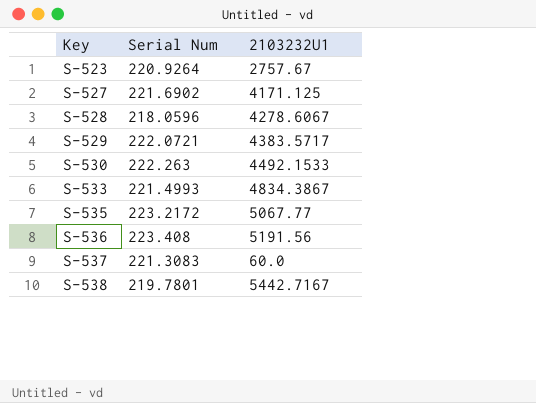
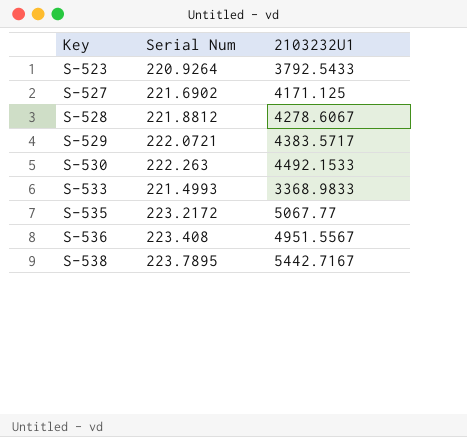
row S-537: 221.3083 | 60.0 -> none
S-523 | 2103232U1: 2757.67 -> 3792.5433
S-528 | Serial Num: 218.0596 -> 221.8812
S-533 | 2103232U1: 4834.3867 -> 3368.9833
S-536 | 2103232U1: 5191.56 -> 4951.5567
S-538 | Serial Num: 219.7801 -> 223.7895

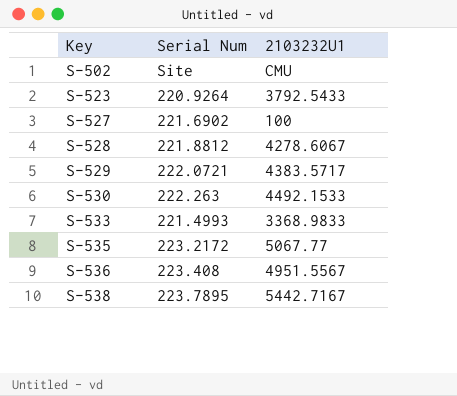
row S-502: none -> Site | CMU
S-527 | 2103232U1: 4171.125 -> 100

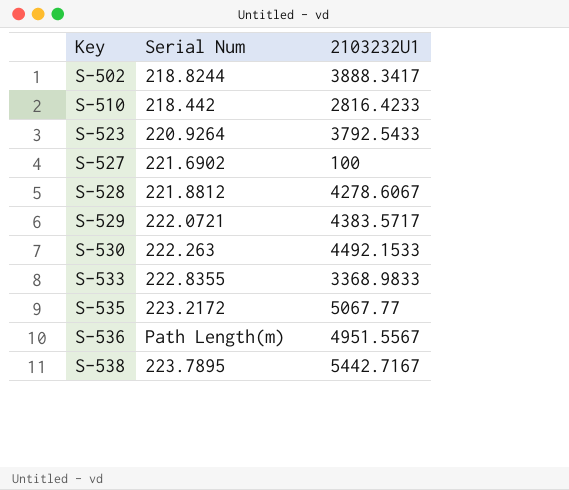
S-502 | Serial Num: Site -> 218.8244
S-502 | 2103232U1: CMU -> 3888.3417
row S-510: none -> 218.442 | 2816.4233
S-533 | Serial Num: 221.4993 -> 222.8355
S-536 | Serial Num: 223.408 -> Path Length(m)

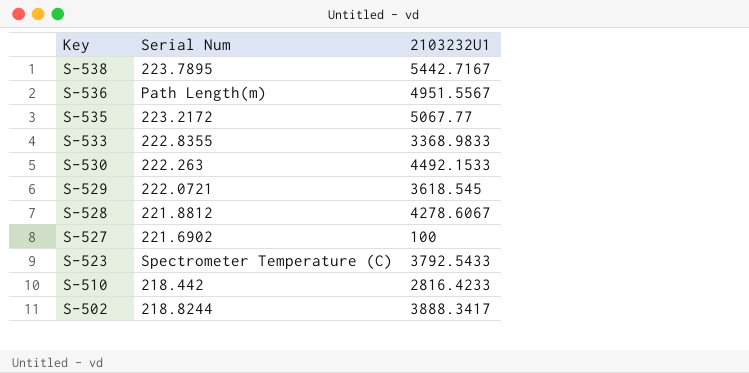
row order: Key ascending -> Key descending
S-529 | 2103232U1: 4383.5717 -> 3618.545
S-523 | Serial Num: 220.9264 -> Spectrometer Temperature (C)

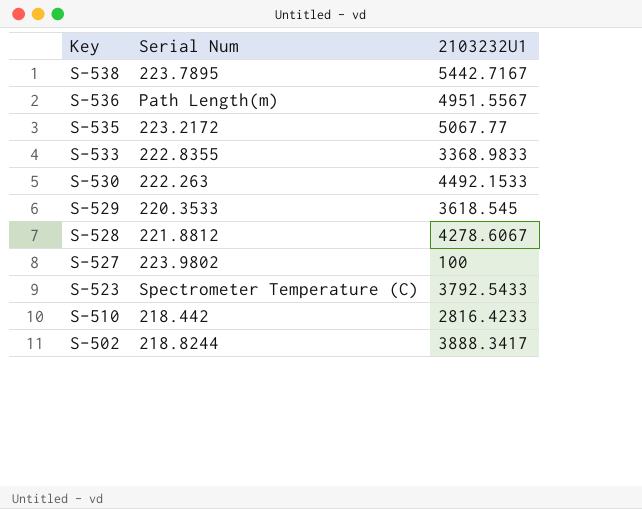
S-529 | Serial Num: 222.0721 -> 220.3533
S-527 | Serial Num: 221.6902 -> 223.9802

